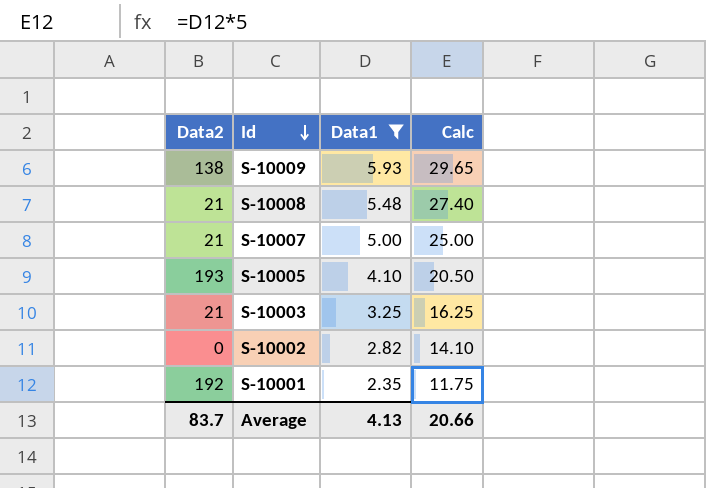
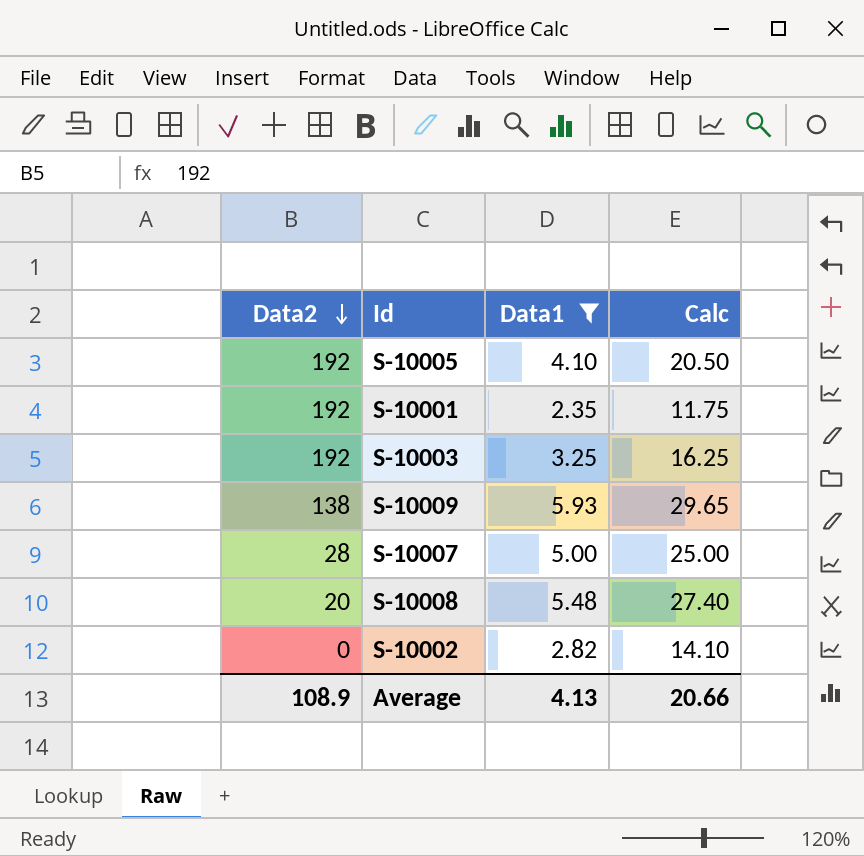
row order: Id descending -> Data2 descending
S-10005 | Data2: 193 -> 192
S-10003 | Data2: 21 -> 192
S-10007 | Data2: 21 -> 28
S-10008 | Data2: 21 -> 20
Average | Data2: 83.7 -> 108.9

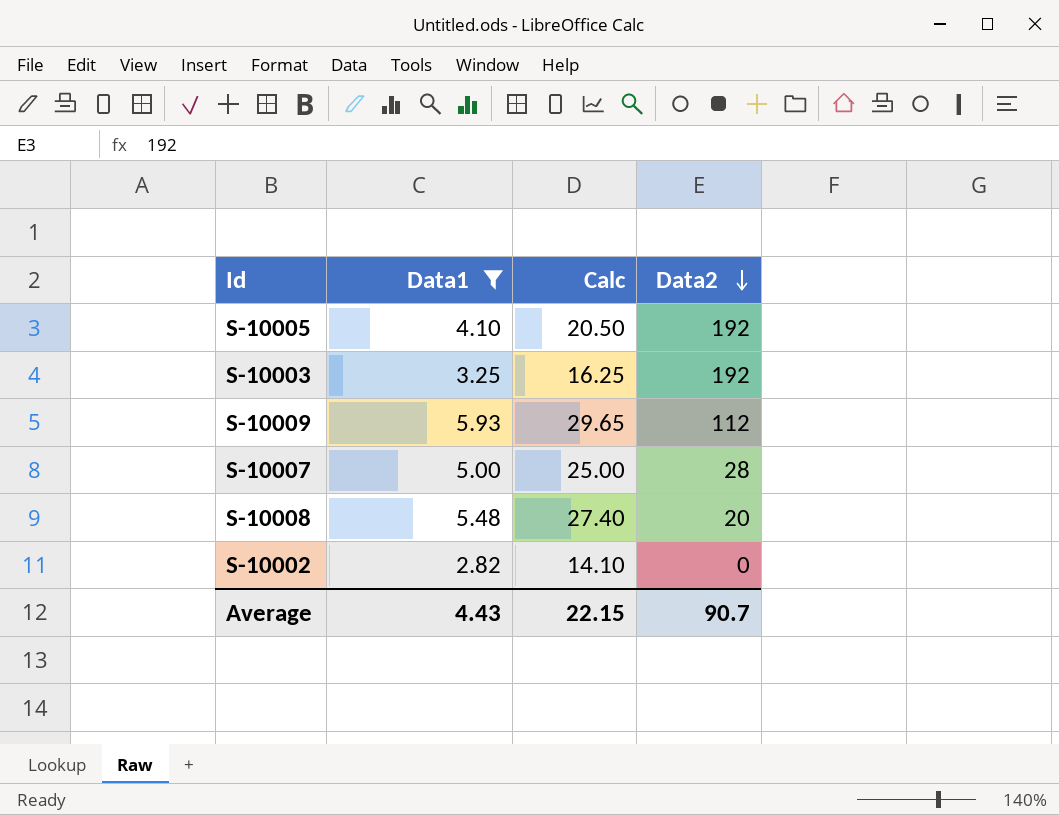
column Data2 | position: 1 -> 4
row S-10001: 192 | 2.35 | 11.75 -> none
S-10009 | Data2: 138 -> 112
Average | Data1: 4.13 -> 4.43
Average | Calc: 20.66 -> 22.15
Average | Data2: 108.9 -> 90.7

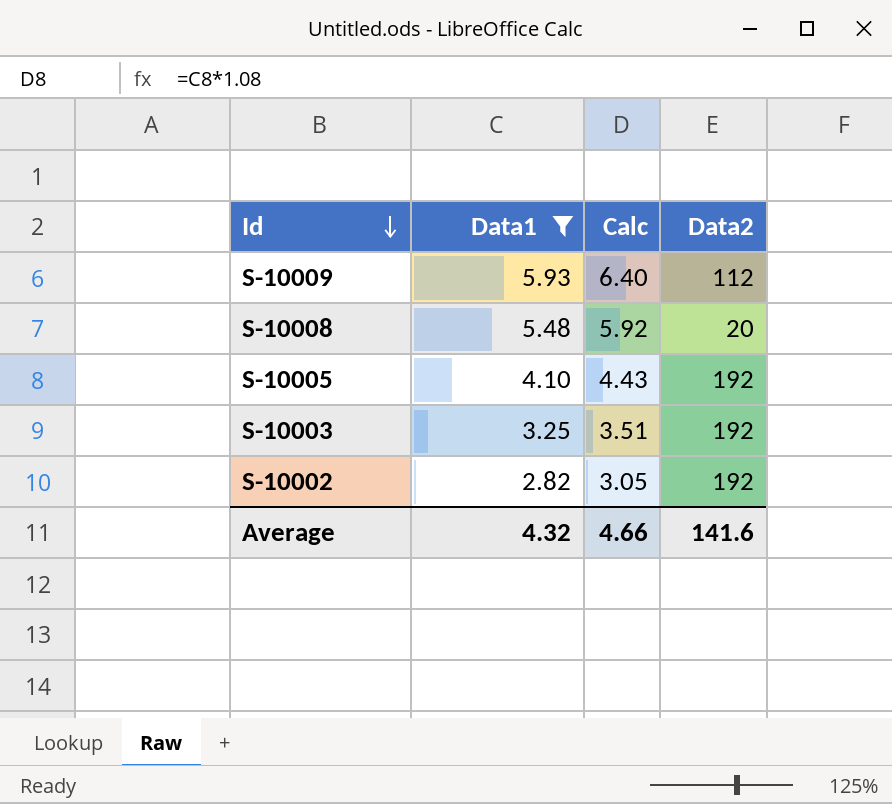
row order: Data2 descending -> Id descending
column Calc | formula: [Data1] * 5 -> [Data1] * 1.08
row S-10007: 5.00 | 25.00 | 28 -> none
S-10002 | Data2: 0 -> 192
Average | Data1: 4.43 -> 4.32
Average | Calc: 22.15 -> 4.66
Average | Data2: 90.7 -> 141.6

